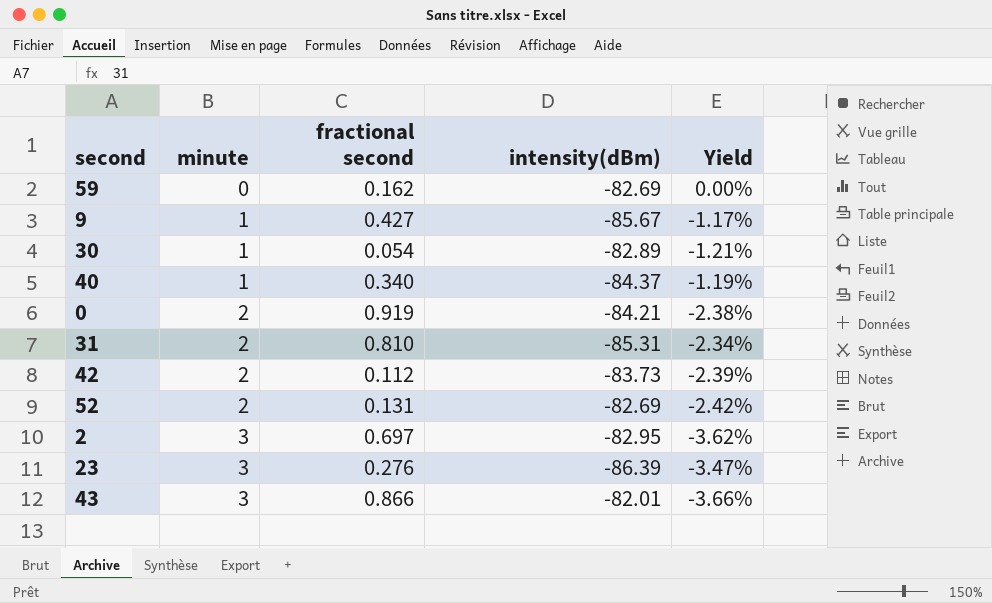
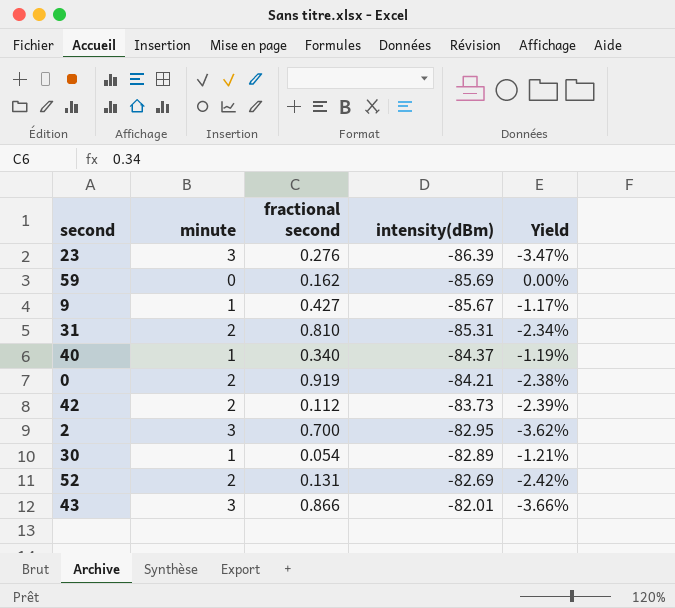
row order: minute ascending -> intensity(dBm) ascending
59 | intensity(dBm): -82.69 -> -85.69
2 | fractional second: 0.697 -> 0.700

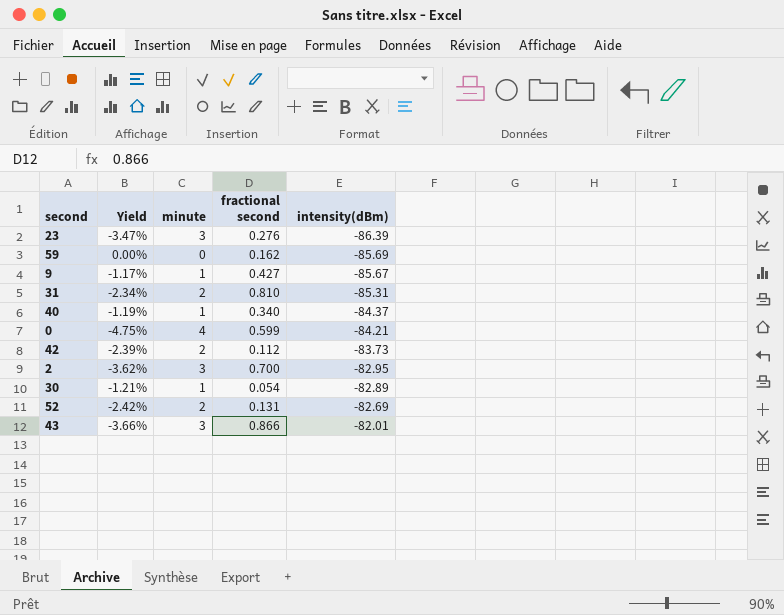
column Yield | position: 5 -> 2
0 | Yield: -2.38% -> -4.75%
0 | minute: 2 -> 4
0 | fractional second: 0.919 -> 0.599

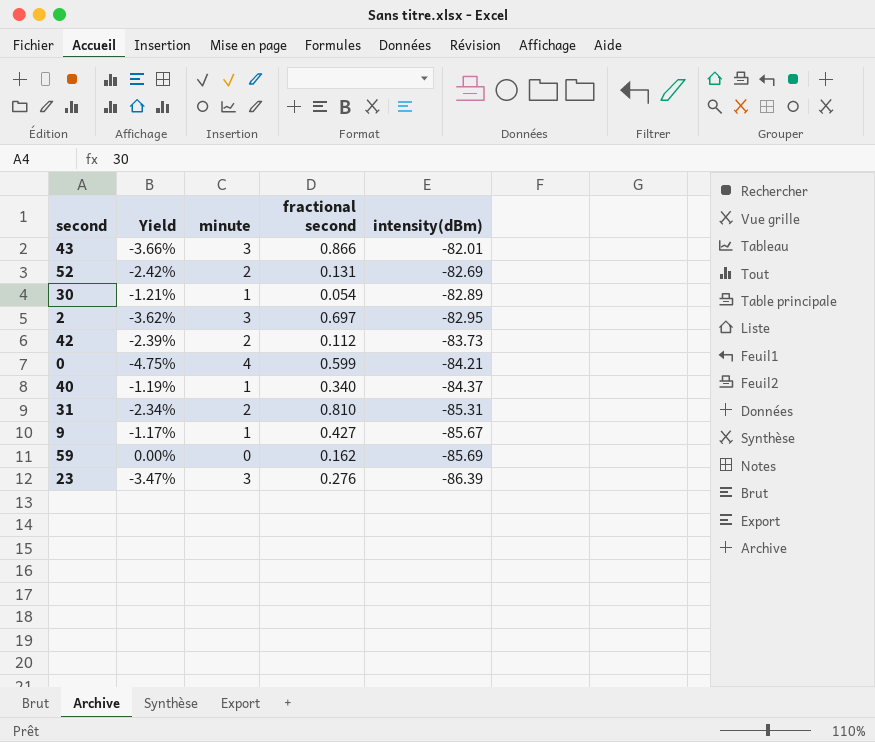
row order: intensity(dBm) ascending -> intensity(dBm) descending
2 | fractional second: 0.700 -> 0.697

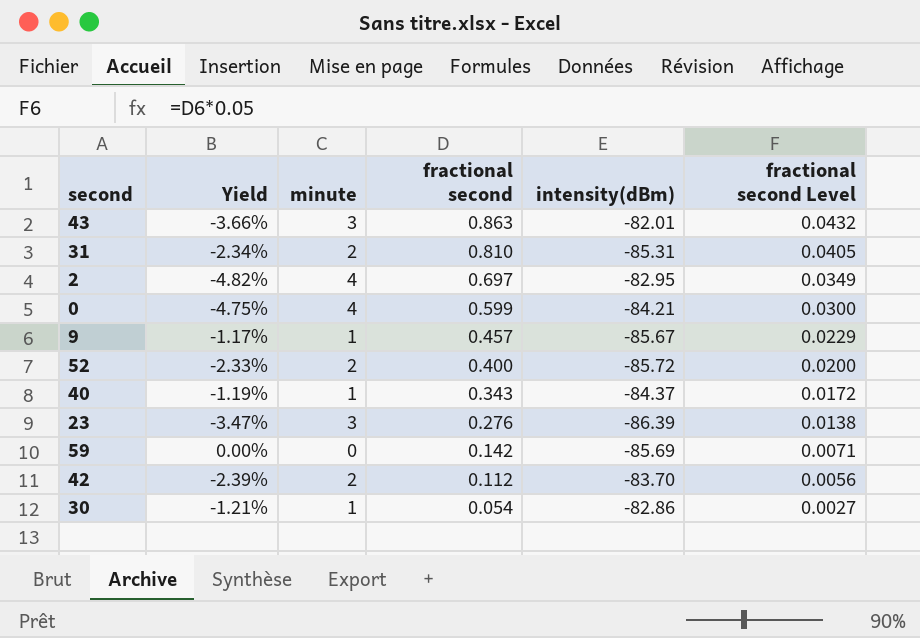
row order: intensity(dBm) descending -> fractional second descending
column fractional second Level | formula: none -> [fractional second] * 0.05
43 | fractional second: 0.866 -> 0.863
2 | Yield: -3.62% -> -4.82%
2 | minute: 3 -> 4
9 | fractional second: 0.427 -> 0.457
52 | Yield: -2.42% -> -2.33%
52 | fractional second: 0.131 -> 0.400
52 | intensity(dBm): -82.69 -> -85.72
40 | fractional second: 0.340 -> 0.343
59 | fractional second: 0.162 -> 0.142
42 | intensity(dBm): -83.73 -> -83.70
30 | intensity(dBm): -82.89 -> -82.86

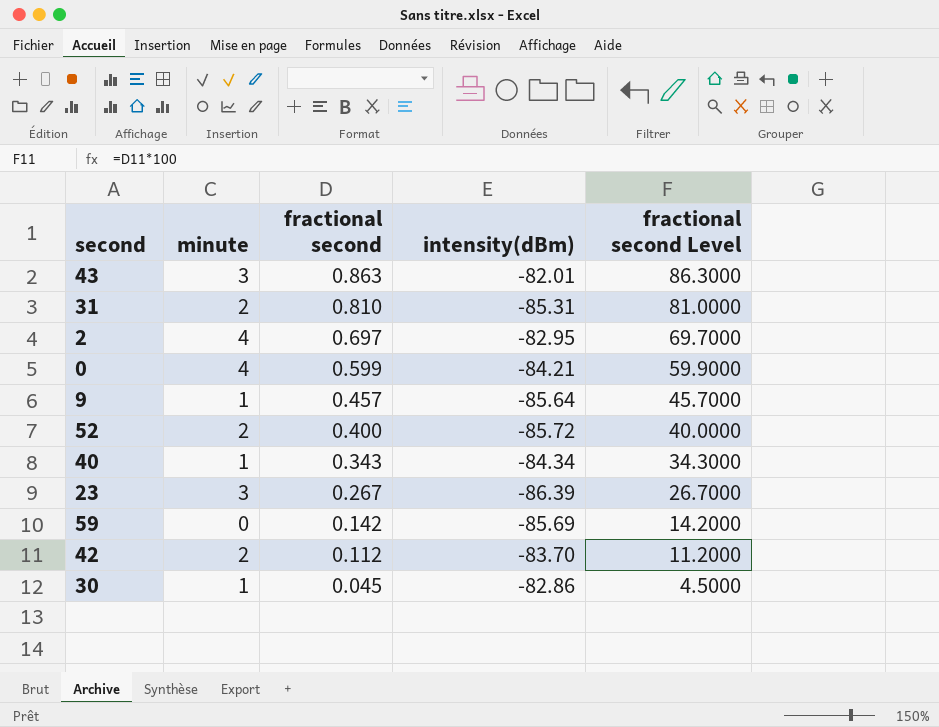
column Yield | formula: [minute] / [intensity(dBm)] -> none
column fractional second Level | formula: [fractional second] * 0.05 -> [fractional second] * 100
9 | intensity(dBm): -85.67 -> -85.64
40 | intensity(dBm): -84.37 -> -84.34
23 | fractional second: 0.276 -> 0.267
30 | fractional second: 0.054 -> 0.045

